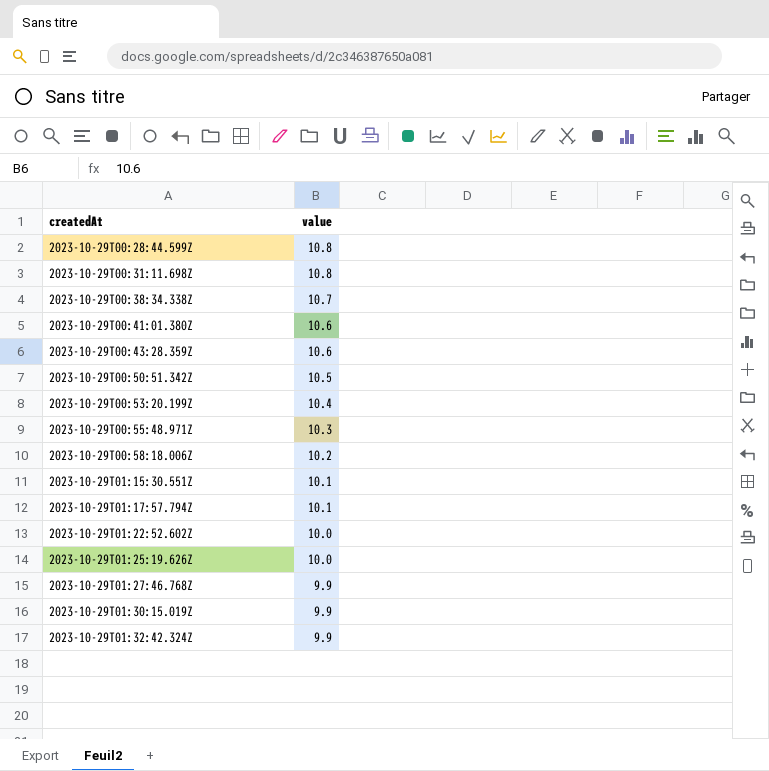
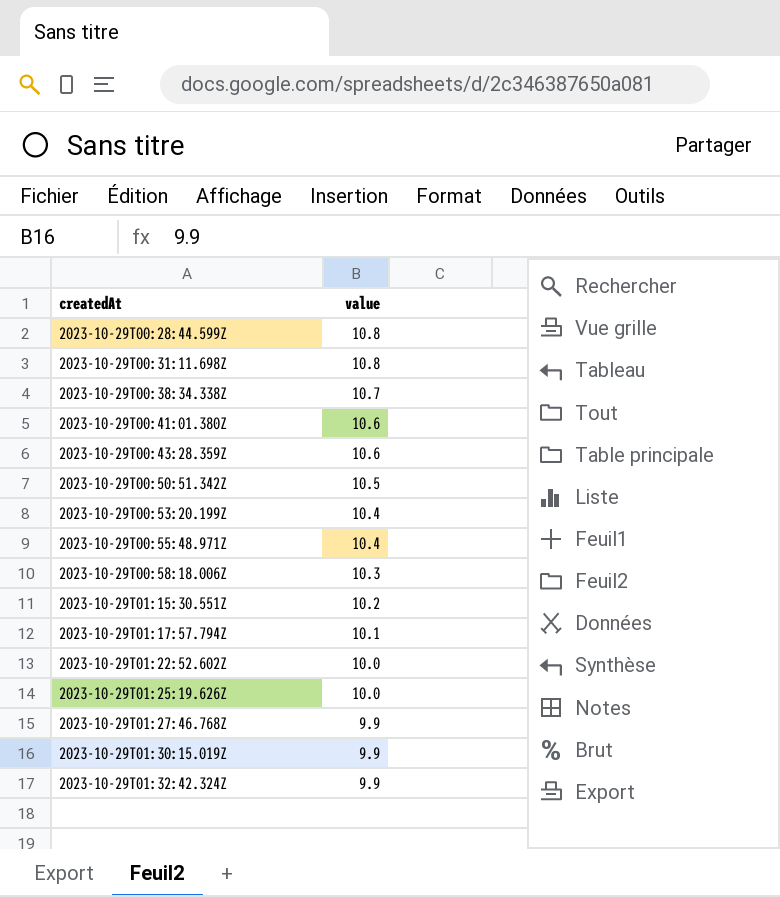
2023-10-29T00:55:48.971Z | value: 10.3 -> 10.4
2023-10-29T00:58:18.006Z | value: 10.2 -> 10.3
2023-10-29T01:15:30.551Z | value: 10.1 -> 10.2

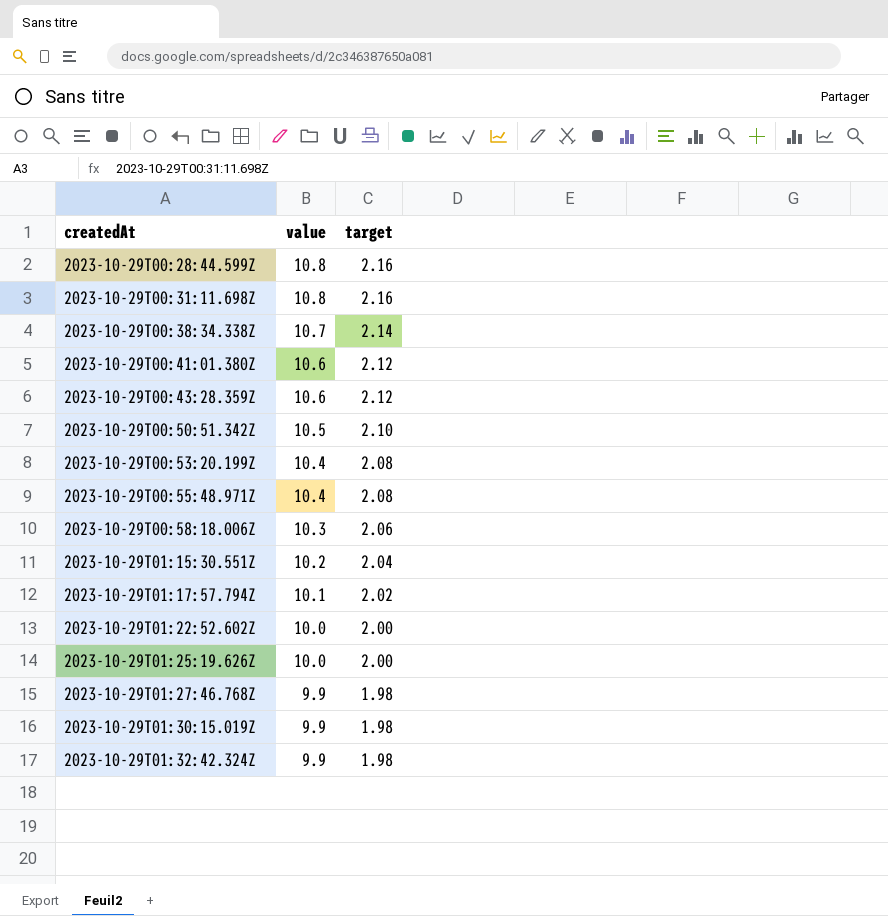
column target | formula: none -> [value] * 0.2

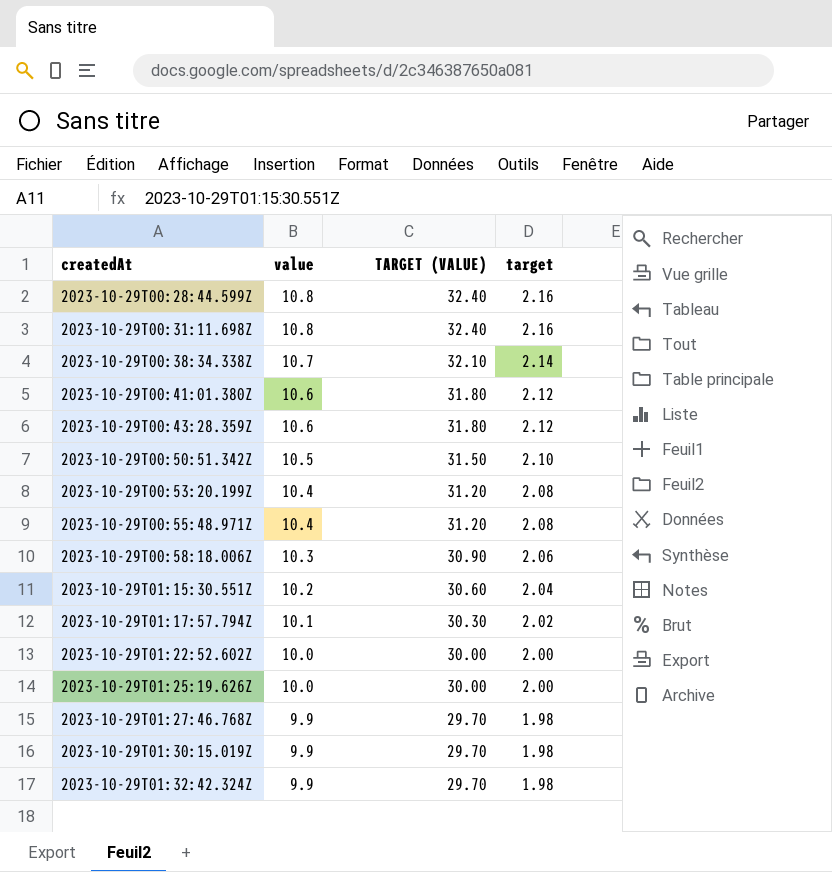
column TARGET (VALUE) | formula: none -> [value] * 3

